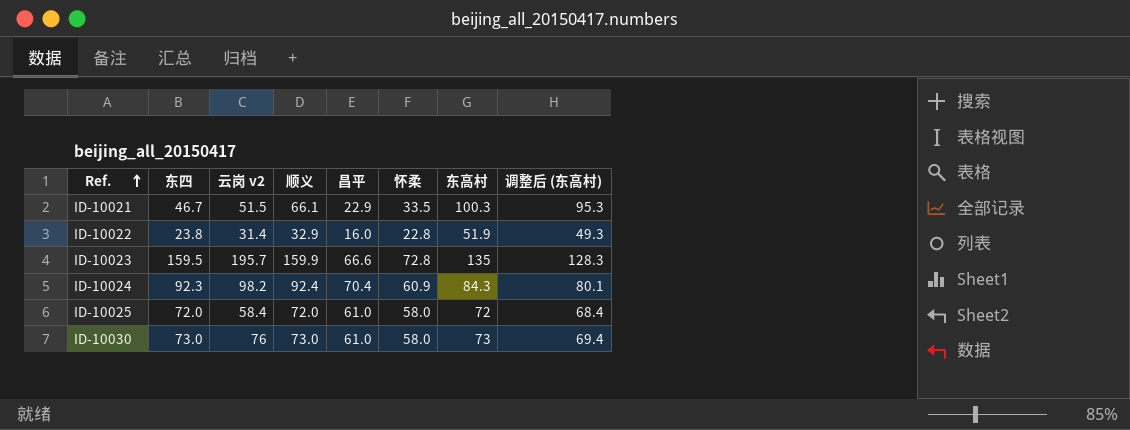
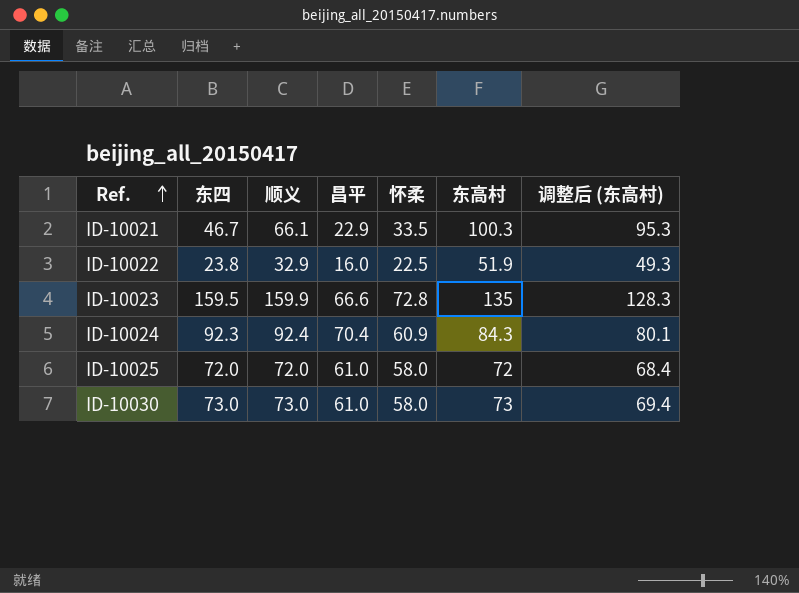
column 云岗 v2 | position: 3 -> none
ID-10022 | 怀柔: 22.8 -> 22.5

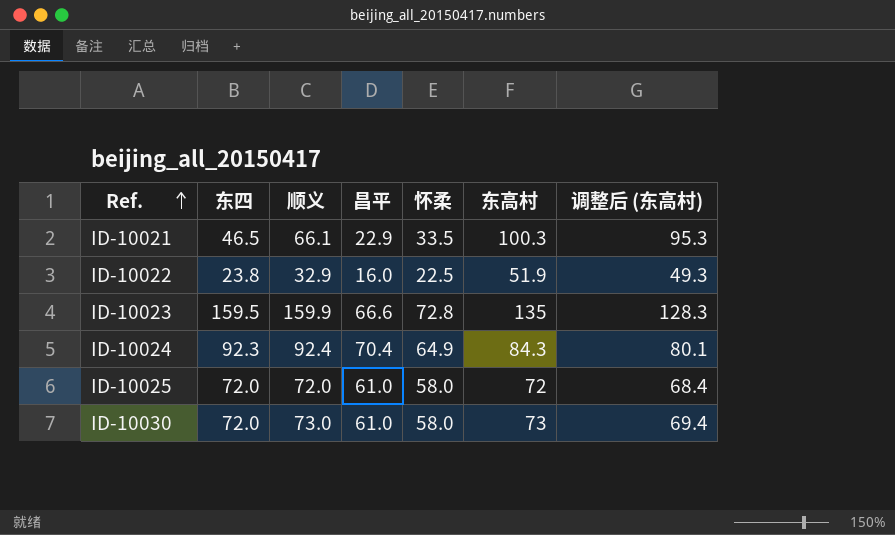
ID-10021 | 东四: 46.7 -> 46.5
ID-10024 | 怀柔: 60.9 -> 64.9
ID-10030 | 东四: 73.0 -> 72.0

